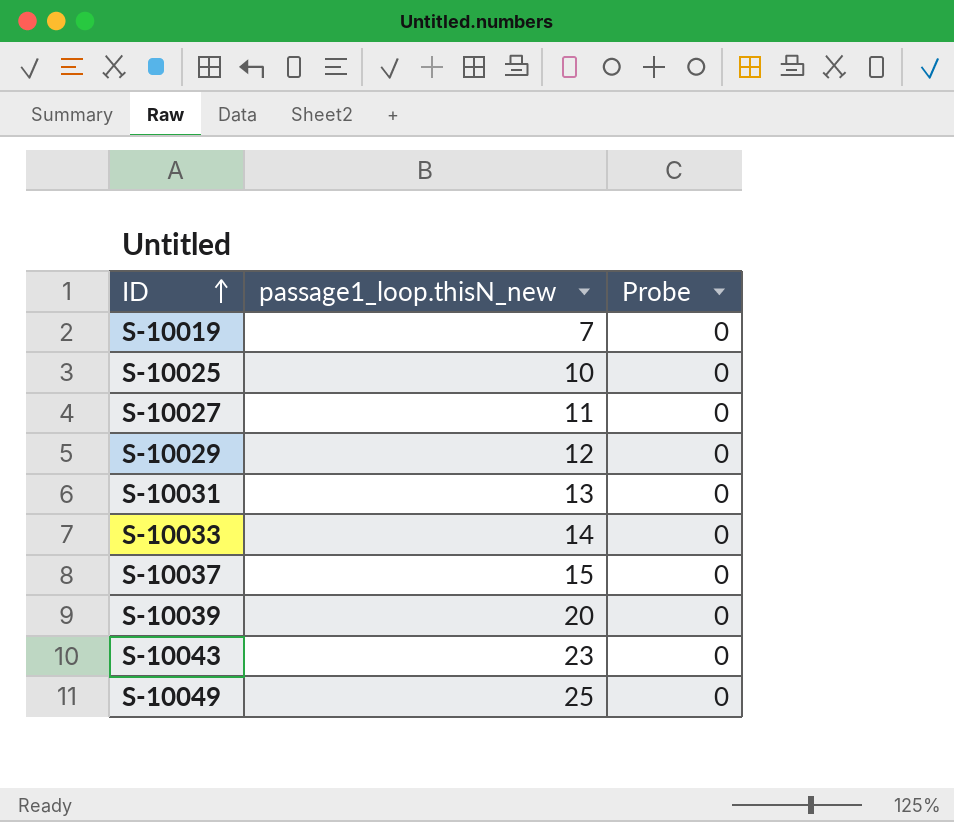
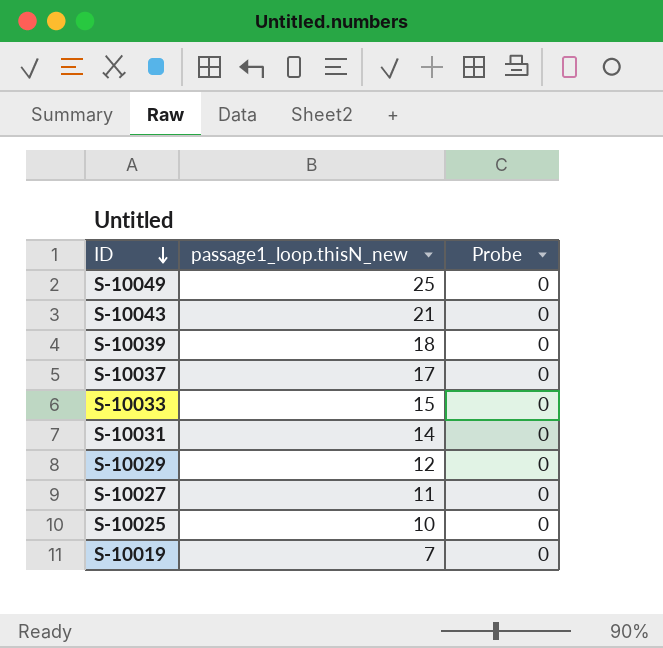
row order: ID ascending -> ID descending
S-10043 | passage1_loop.thisN_new: 23 -> 21
S-10039 | passage1_loop.thisN_new: 20 -> 18
S-10037 | passage1_loop.thisN_new: 15 -> 17
S-10033 | passage1_loop.thisN_new: 14 -> 15
S-10031 | passage1_loop.thisN_new: 13 -> 14

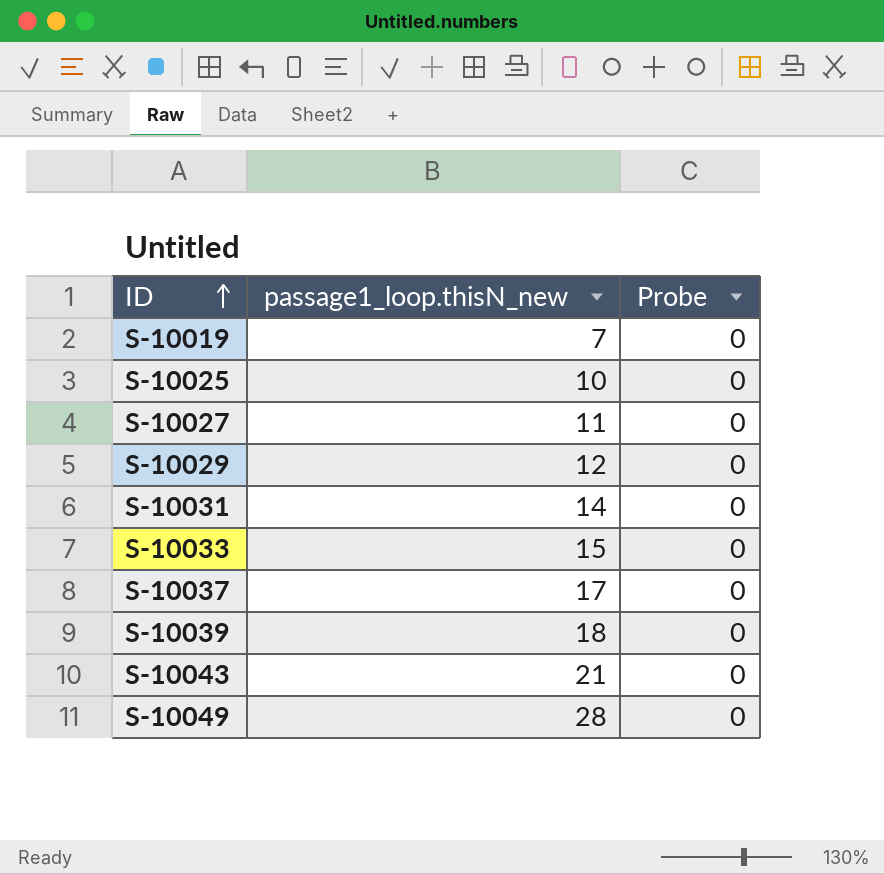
row order: ID descending -> ID ascending
S-10049 | passage1_loop.thisN_new: 25 -> 28

